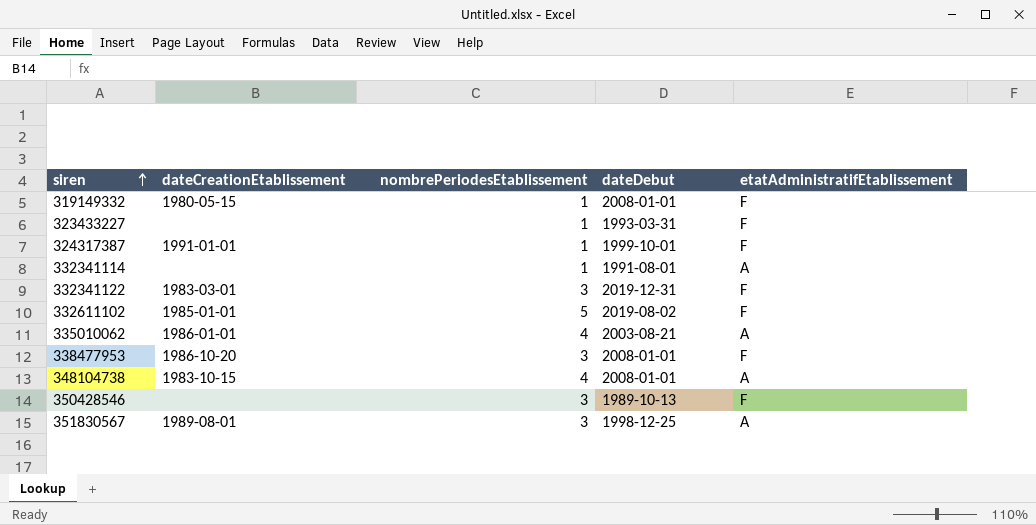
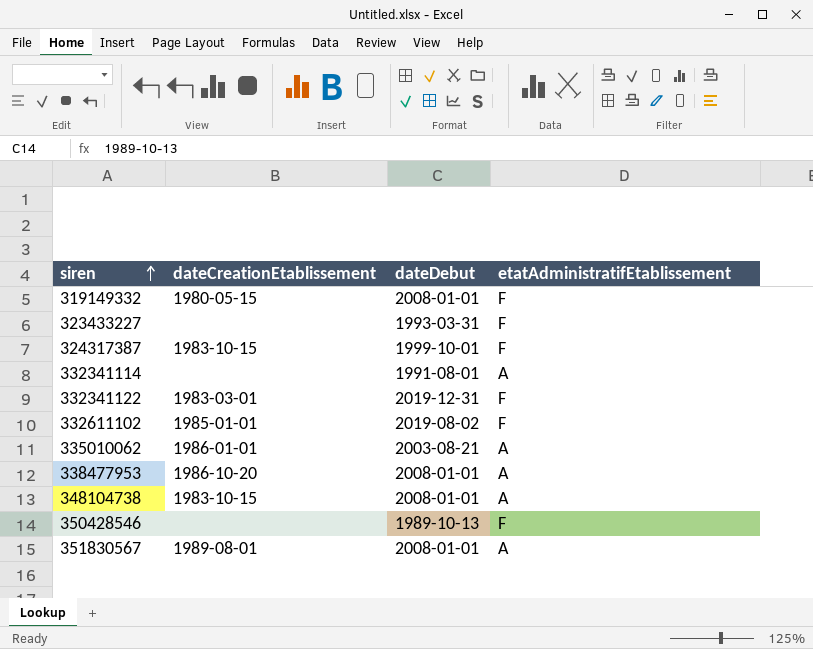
column nombrePeriodesEtablissement | position: 3 -> none
324317387 | dateCreationEtablissement: 1991-01-01 -> 1983-10-15
338477953 | etatAdministratifEtablissement: F -> A
351830567 | dateDebut: 1998-12-25 -> 2008-01-01

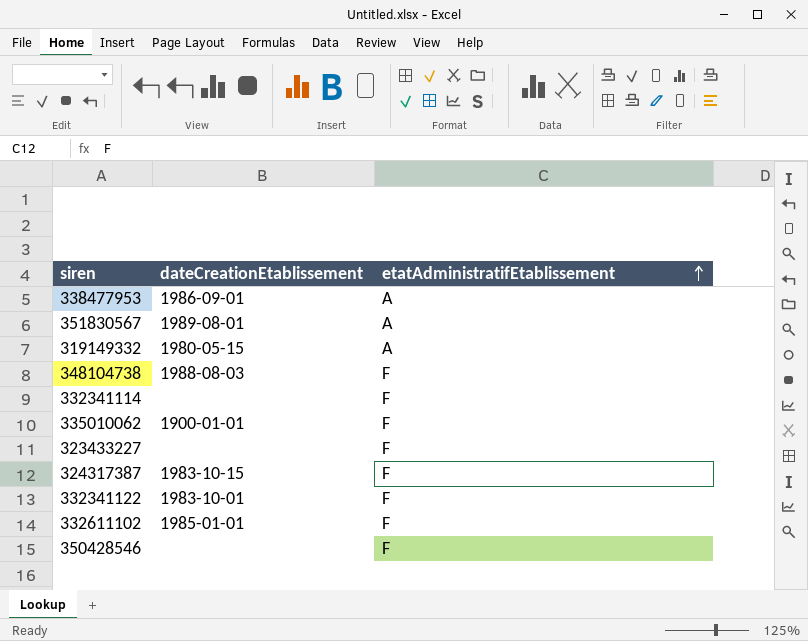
row order: siren ascending -> etatAdministratifEtablissement ascending
column dateDebut | position: 3 -> none
338477953 | dateCreationEtablissement: 1986-10-20 -> 1986-09-01
319149332 | etatAdministratifEtablissement: F -> A
348104738 | dateCreationEtablissement: 1983-10-15 -> 1988-08-03
348104738 | etatAdministratifEtablissement: A -> F
332341114 | etatAdministratifEtablissement: A -> F
335010062 | dateCreationEtablissement: 1986-01-01 -> 1900-01-01
335010062 | etatAdministratifEtablissement: A -> F
332341122 | dateCreationEtablissement: 1983-03-01 -> 1983-10-01

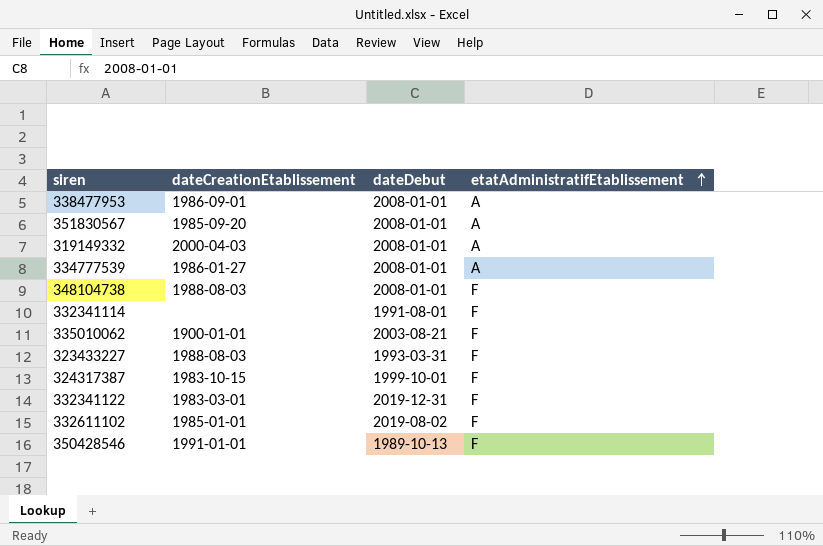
column dateDebut | position: none -> 3
351830567 | dateCreationEtablissement: 1989-08-01 -> 1985-09-20
319149332 | dateCreationEtablissement: 1980-05-15 -> 2000-04-03
row 334777539: none -> 1986-01-27 | 2008-01-01 | A
323433227 | dateCreationEtablissement: none -> 1988-08-03
332341122 | dateCreationEtablissement: 1983-10-01 -> 1983-03-01
350428546 | dateCreationEtablissement: none -> 1991-01-01

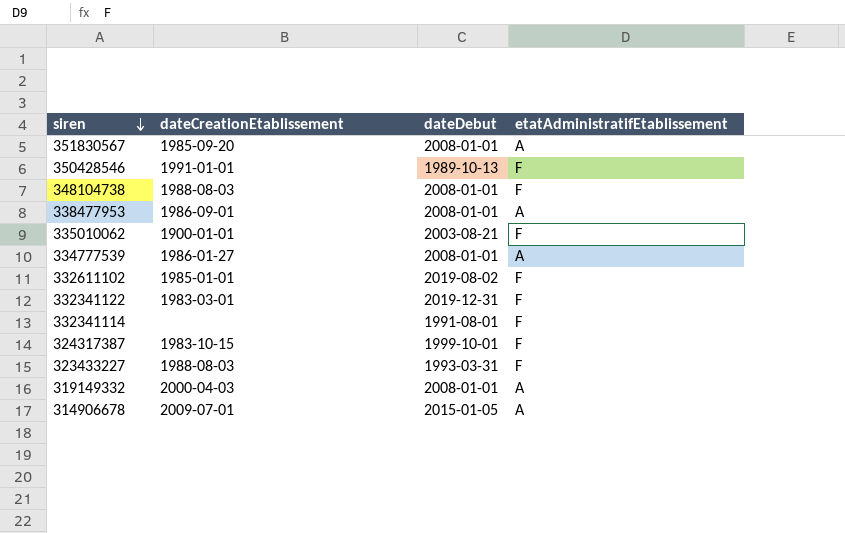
row order: etatAdministratifEtablissement ascending -> siren descending
row 314906678: none -> 2009-07-01 | 2015-01-05 | A

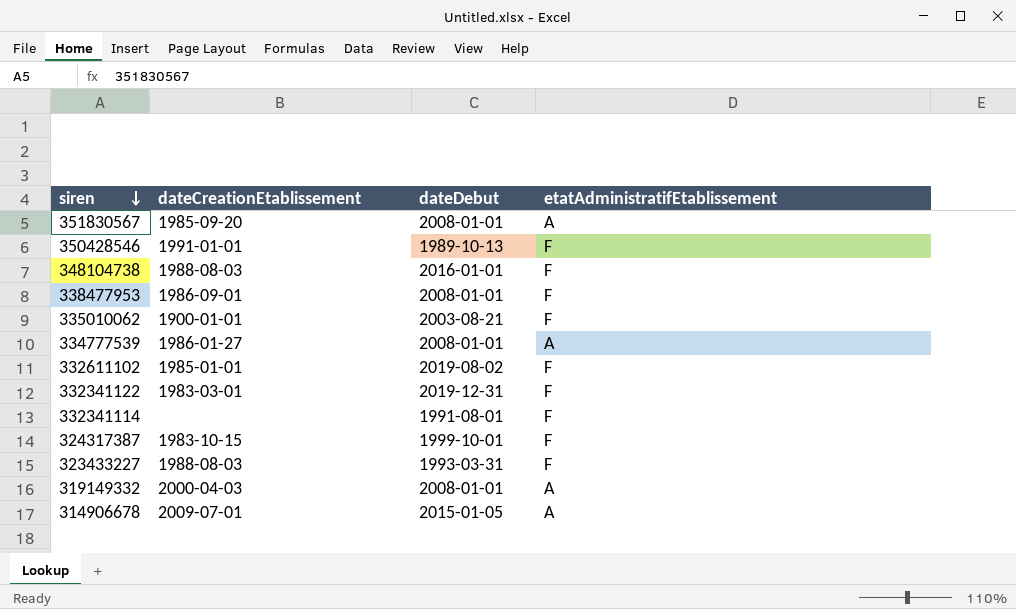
348104738 | dateDebut: 2008-01-01 -> 2016-01-01
338477953 | etatAdministratifEtablissement: A -> F

